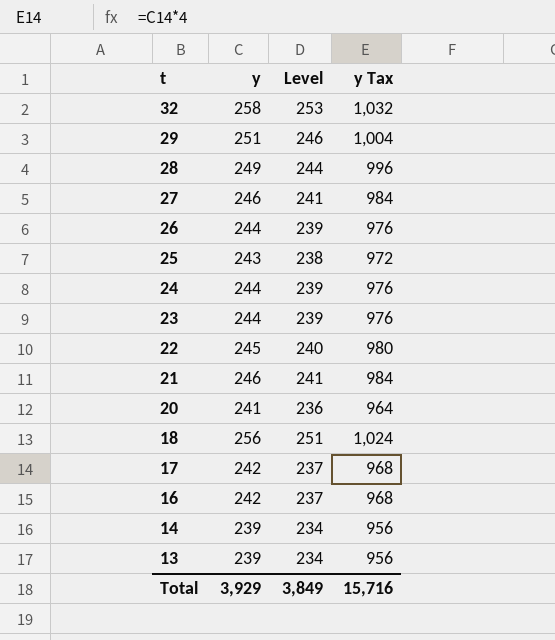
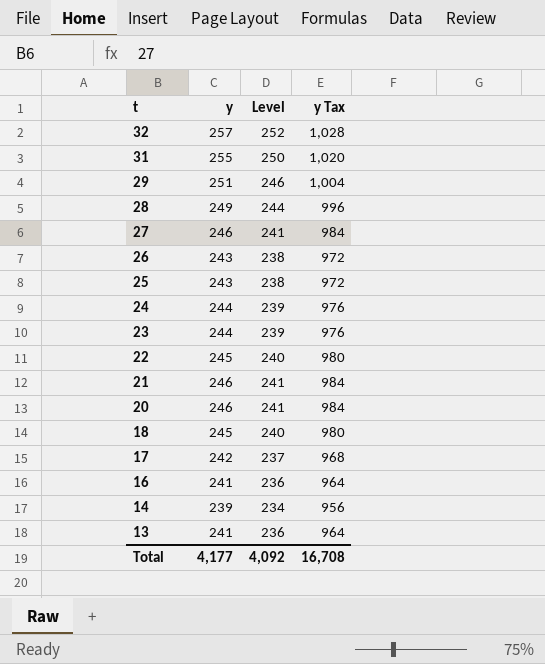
32 | y: 258 -> 257
32 | Level: 253 -> 252
32 | y Tax: 1,032 -> 1,028
row 31: none -> 255 | 250 | 1,020
26 | y: 244 -> 243
26 | Level: 239 -> 238
26 | y Tax: 976 -> 972
20 | y: 241 -> 246
20 | Level: 236 -> 241
20 | y Tax: 964 -> 984
18 | y: 256 -> 245
18 | Level: 251 -> 240
18 | y Tax: 1,024 -> 980
16 | y: 242 -> 241
16 | Level: 237 -> 236
16 | y Tax: 968 -> 964
13 | y: 239 -> 241
13 | Level: 234 -> 236
13 | y Tax: 956 -> 964
Total | y: 3,929 -> 4,177
Total | Level: 3,849 -> 4,092
Total | y Tax: 15,716 -> 16,708

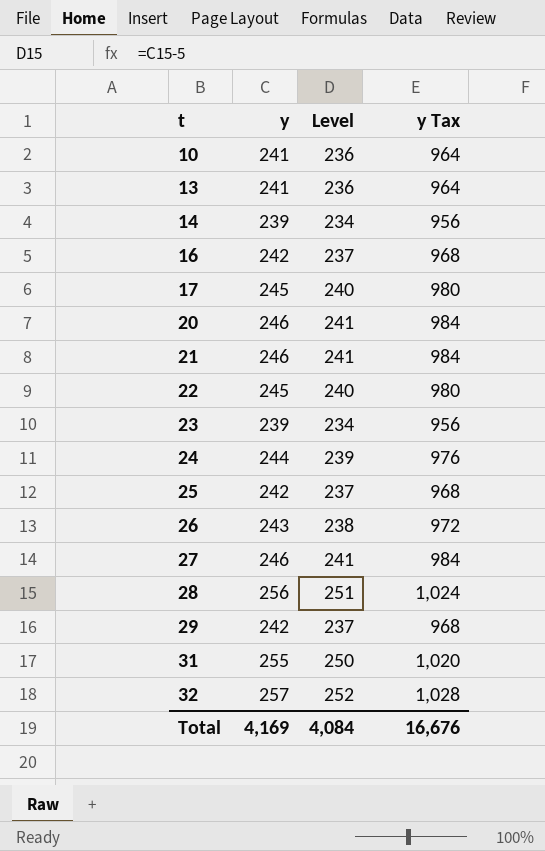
row order: t descending -> t ascending
row 18: 245 | 240 | 980 -> none
row 10: none -> 241 | 236 | 964
16 | y: 241 -> 242
16 | Level: 236 -> 237
16 | y Tax: 964 -> 968
17 | y: 242 -> 245
17 | Level: 237 -> 240
17 | y Tax: 968 -> 980
23 | y: 244 -> 239
23 | Level: 239 -> 234
23 | y Tax: 976 -> 956
25 | y: 243 -> 242
25 | Level: 238 -> 237
25 | y Tax: 972 -> 968
28 | y: 249 -> 256
28 | Level: 244 -> 251
28 | y Tax: 996 -> 1,024
29 | y: 251 -> 242
29 | Level: 246 -> 237
29 | y Tax: 1,004 -> 968
Total | y: 4,177 -> 4,169
Total | Level: 4,092 -> 4,084
Total | y Tax: 16,708 -> 16,676

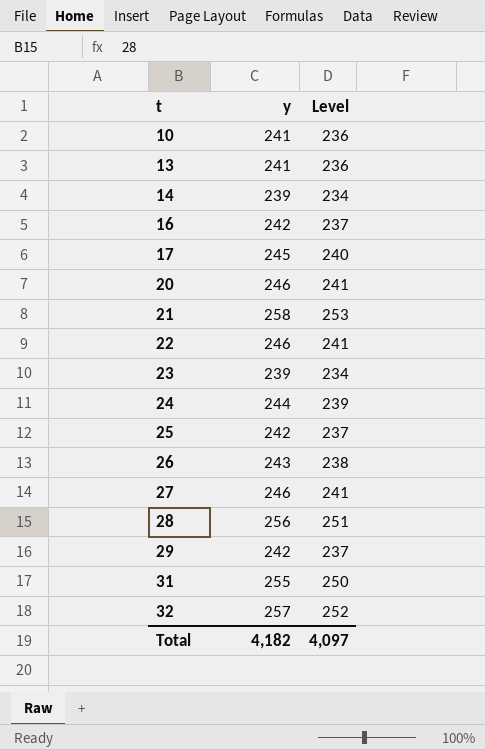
column y Tax | formula: [y] * 4 -> none
21 | y: 246 -> 258
21 | Level: 241 -> 253
22 | y: 245 -> 246
22 | Level: 240 -> 241
Total | y: 4,169 -> 4,182
Total | Level: 4,084 -> 4,097

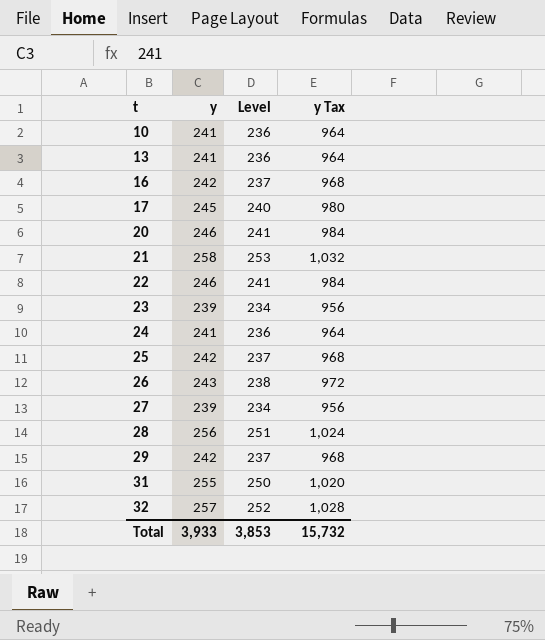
column y Tax | formula: none -> [y] * 4
row 14: 239 | 234 -> none
24 | y: 244 -> 241
24 | Level: 239 -> 236
27 | y: 246 -> 239
27 | Level: 241 -> 234
Total | y: 4,182 -> 3,933
Total | Level: 4,097 -> 3,853

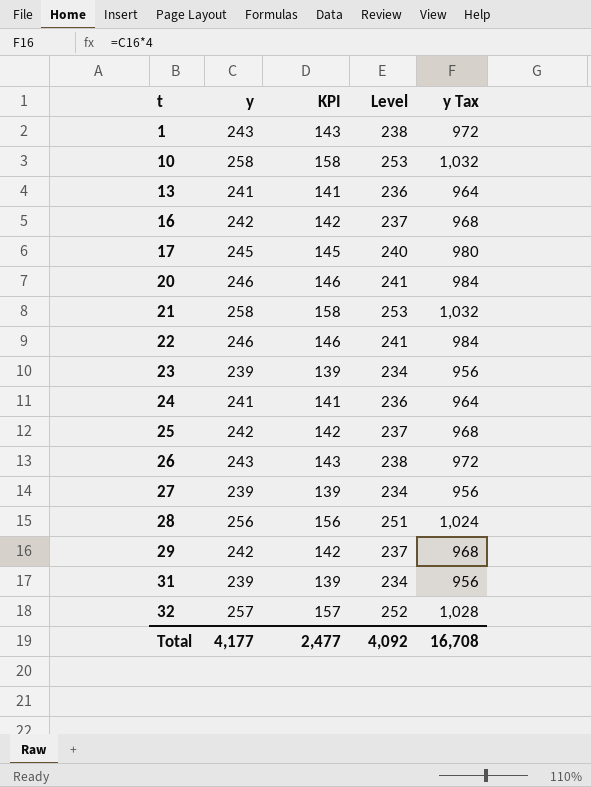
column KPI | formula: none -> [y] - 100
row 1: none -> 243 | 143 | 238 | 972
10 | y: 241 -> 258
10 | Level: 236 -> 253
10 | y Tax: 964 -> 1,032
31 | y: 255 -> 239
31 | Level: 250 -> 234
31 | y Tax: 1,020 -> 956
Total | y: 3,933 -> 4,177
Total | Level: 3,853 -> 4,092
Total | y Tax: 15,732 -> 16,708

